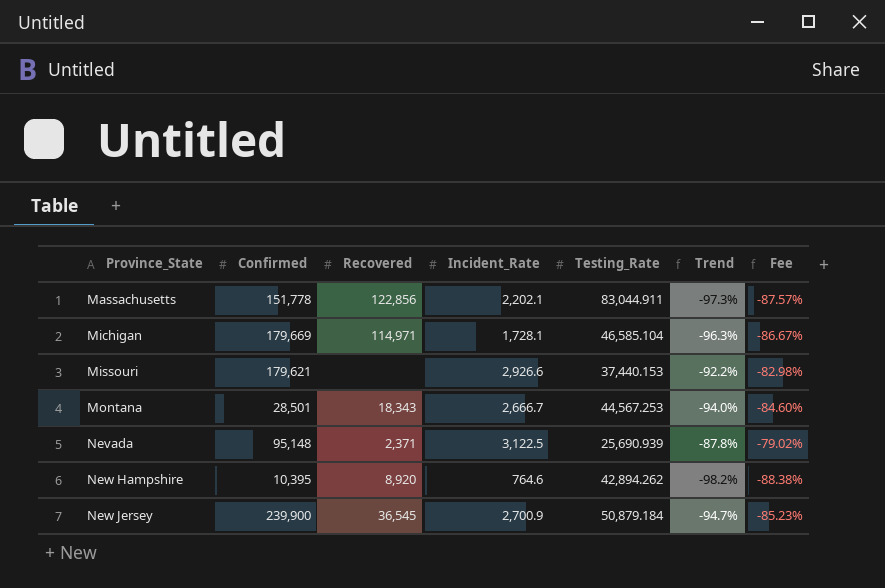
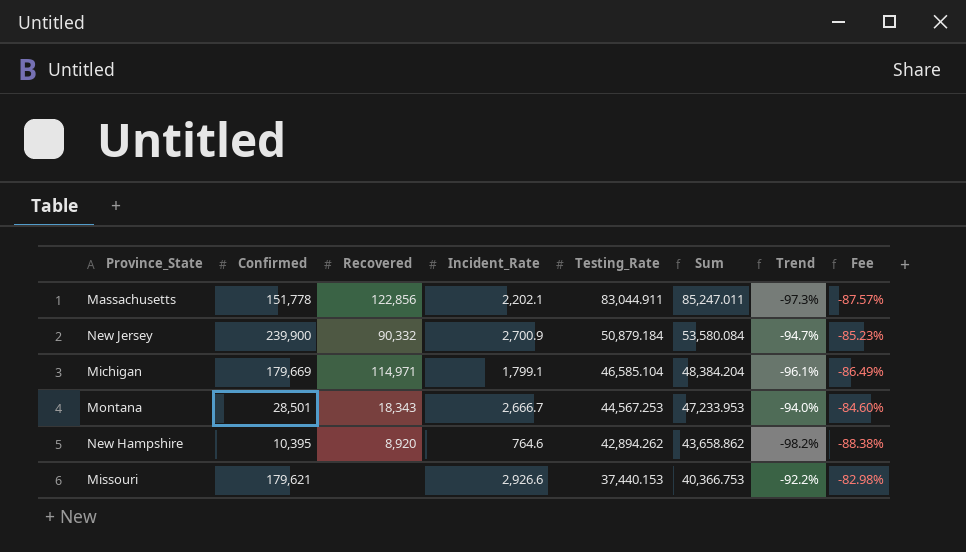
row order: Province_State ascending -> Testing_Rate descending
column Sum | formula: none -> [Incident_Rate] + [Testing_Rate]
row Nevada: 95,148 | 2,371 | 3,122.5 | 25,690.939 | -87.8% | -79.02% -> none
New Jersey | Recovered: 36,545 -> 90,332
Michigan | Incident_Rate: 1,728.1 -> 1,799.1
Michigan | Trend: -96.3% -> -96.1%
Michigan | Fee: -86.67% -> -86.49%

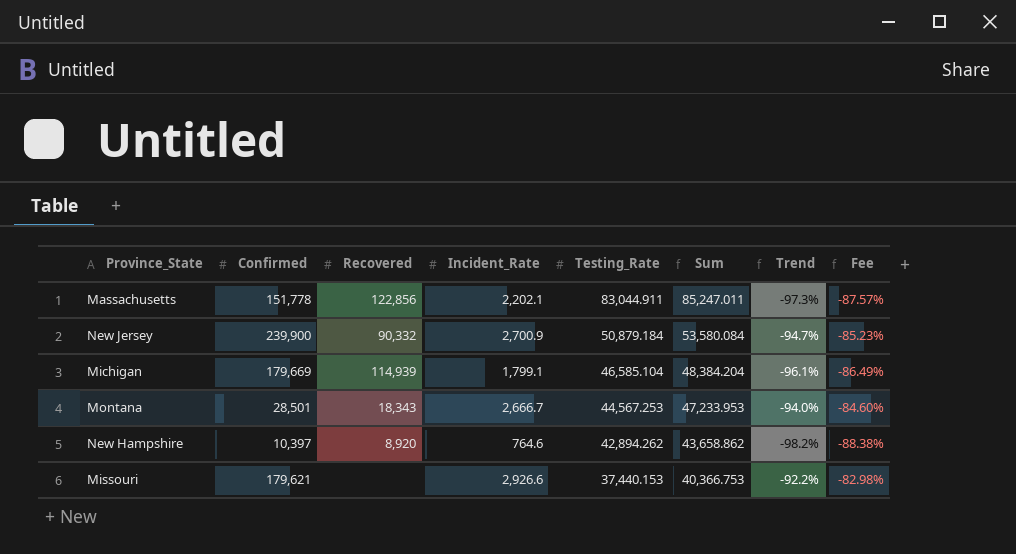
Michigan | Recovered: 114,971 -> 114,939
New Hampshire | Confirmed: 10,395 -> 10,397

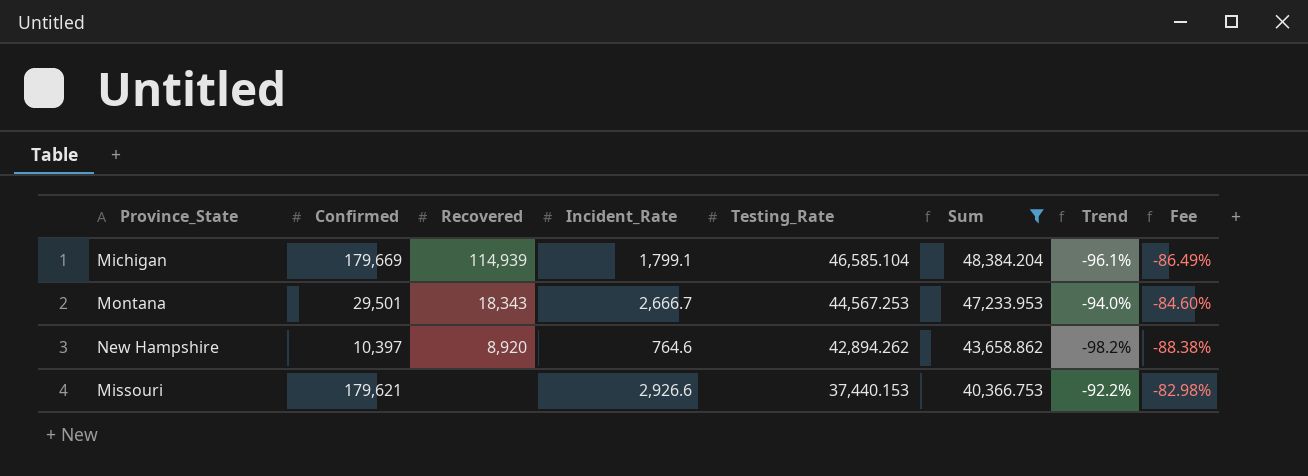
filter: none -> Sum <= 48,384.204
Montana | Confirmed: 28,501 -> 29,501

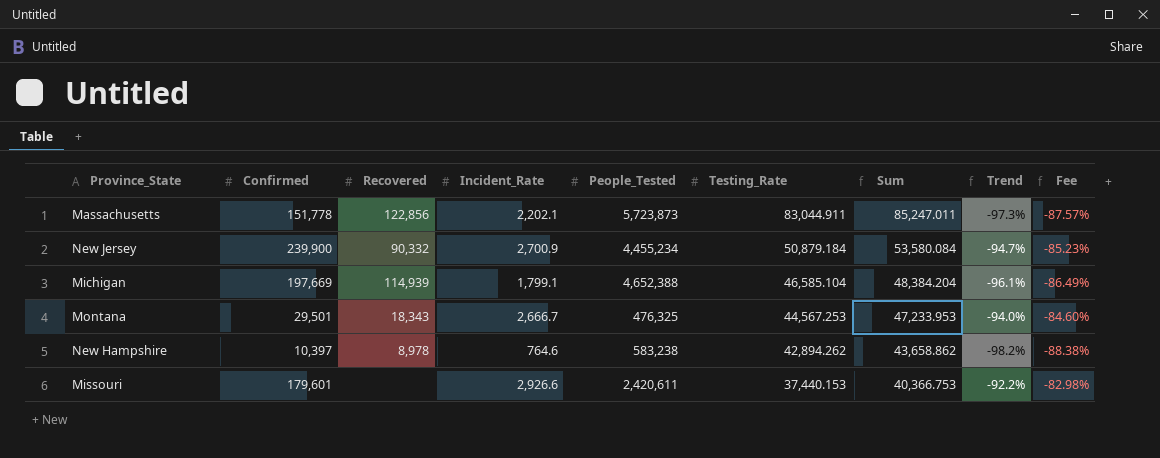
filter: Sum <= 48,384.204 -> none
column People_Tested | position: none -> 5
Michigan | Confirmed: 179,669 -> 197,669
New Hampshire | Recovered: 8,920 -> 8,978
Missouri | Confirmed: 179,621 -> 179,601

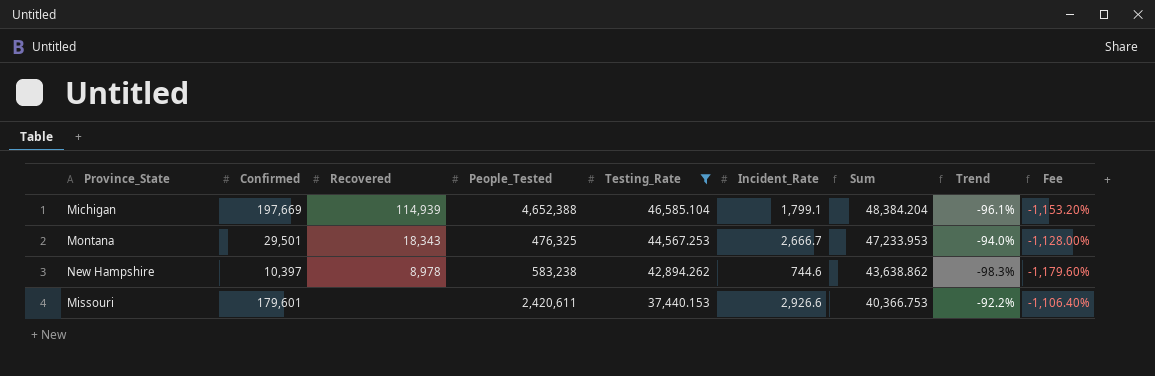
filter: none -> Testing_Rate <= 46,585.104
column Incident_Rate | position: 4 -> 6
column Fee | formula: [Trend] * 0.9 -> [Trend] * 12
New Hampshire | Incident_Rate: 764.6 -> 744.6
New Hampshire | Sum: 43,658.862 -> 43,638.862
New Hampshire | Trend: -98.2% -> -98.3%

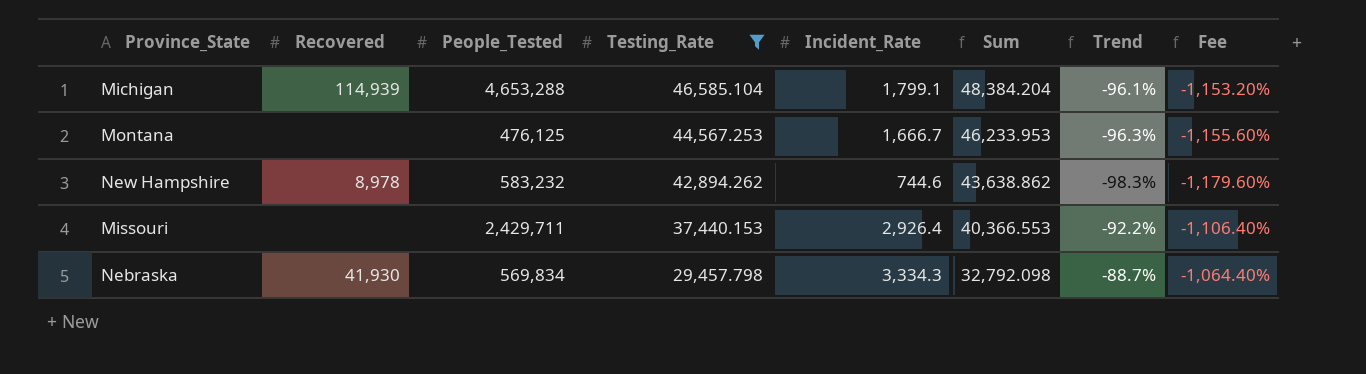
column Confirmed | position: 2 -> none
Michigan | People_Tested: 4,652,388 -> 4,653,288
Montana | Recovered: 18,343 -> none
Montana | People_Tested: 476,325 -> 476,125
Montana | Incident_Rate: 2,666.7 -> 1,666.7
Montana | Sum: 47,233.953 -> 46,233.953
Montana | Trend: -94.0% -> -96.3%
Montana | Fee: -1,128.00% -> -1,155.60%
New Hampshire | People_Tested: 583,238 -> 583,232
Missouri | People_Tested: 2,420,611 -> 2,429,711
Missouri | Incident_Rate: 2,926.6 -> 2,926.4
Missouri | Sum: 40,366.753 -> 40,366.553
row Nebraska: none -> 41,930 | 569,834 | 29,457.798 | 3,334.3 | 32,792.098 | -88.7% | -1,064.40%

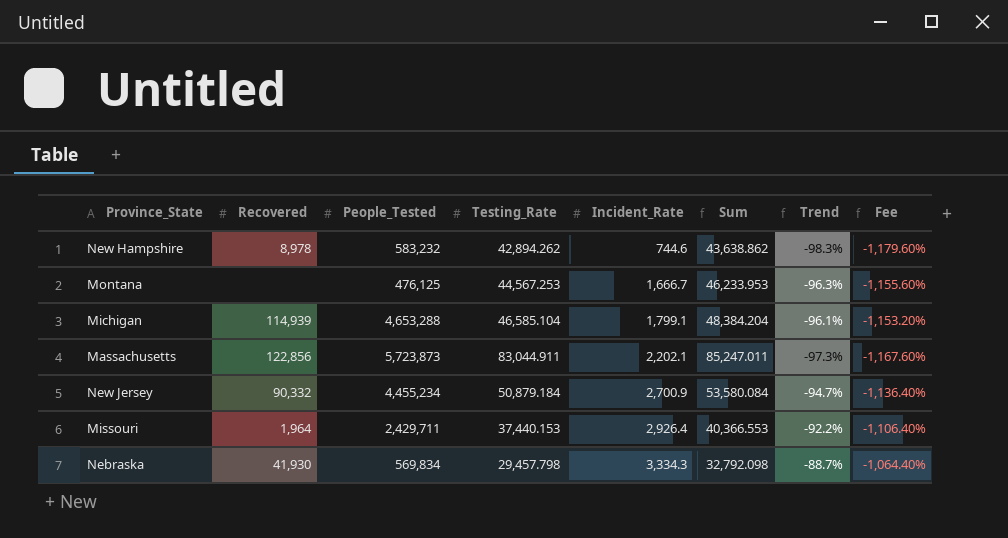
filter: Testing_Rate <= 46,585.104 -> none
row order: Testing_Rate descending -> Incident_Rate ascending
Missouri | Recovered: none -> 1,964

